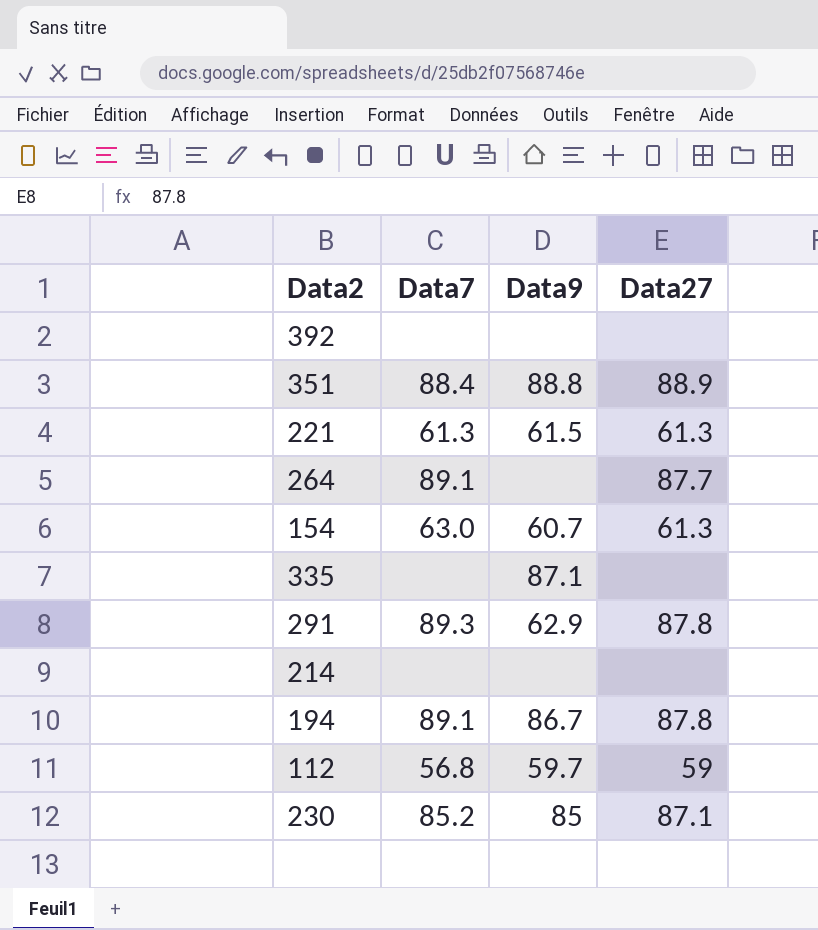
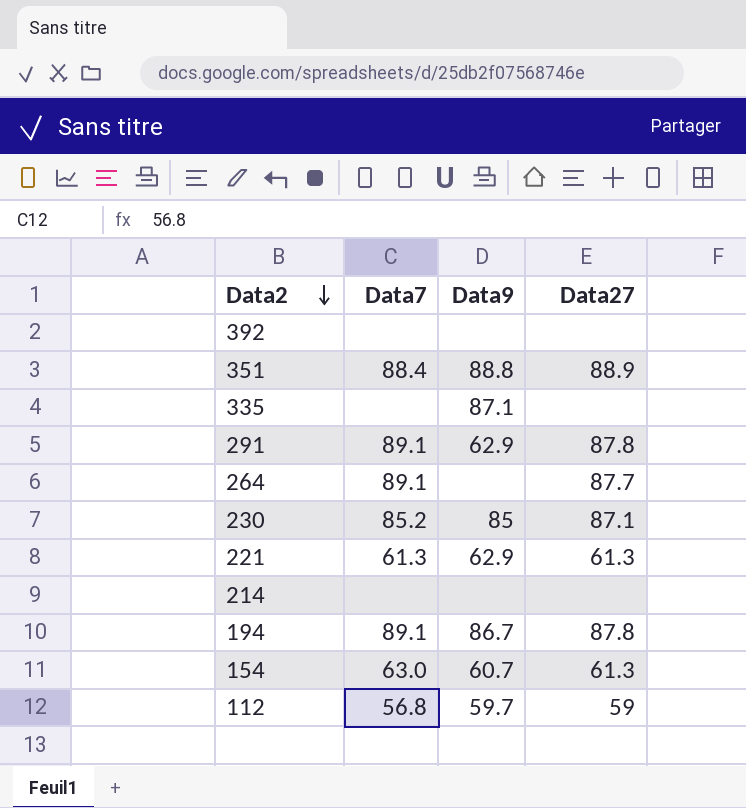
row order: none -> Data2 descending
291 | Data7: 89.3 -> 89.1
221 | Data9: 61.5 -> 62.9

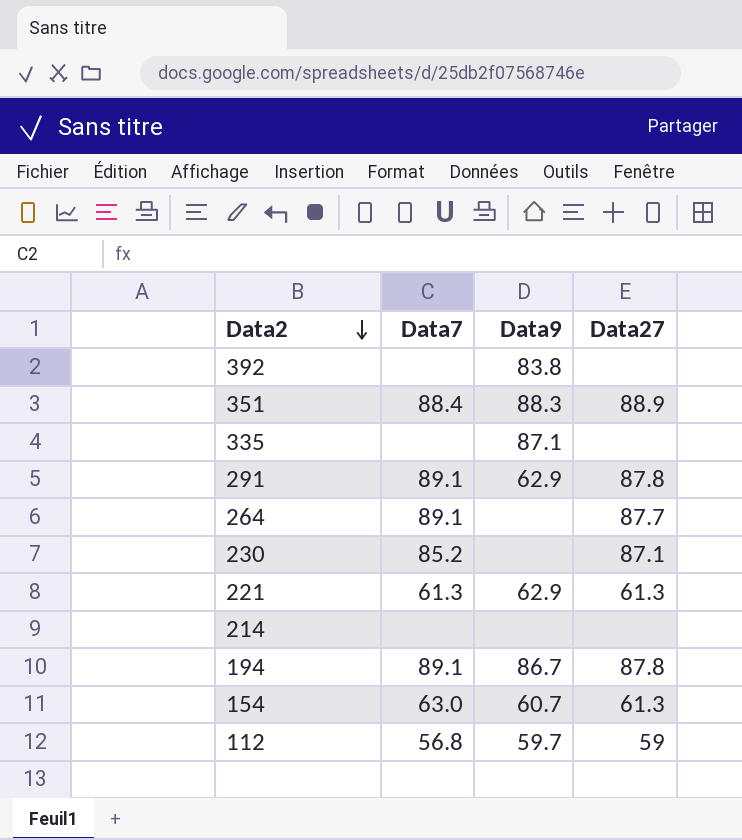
392 | Data9: none -> 83.8
351 | Data9: 88.8 -> 88.3
230 | Data9: 85 -> none

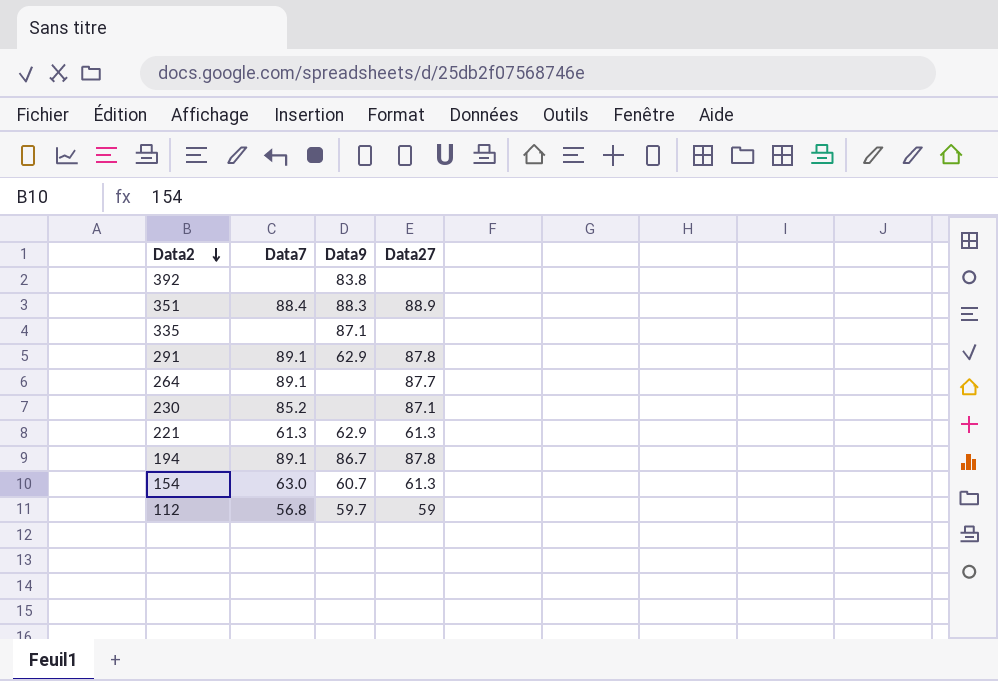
row 214: none | none | none -> none

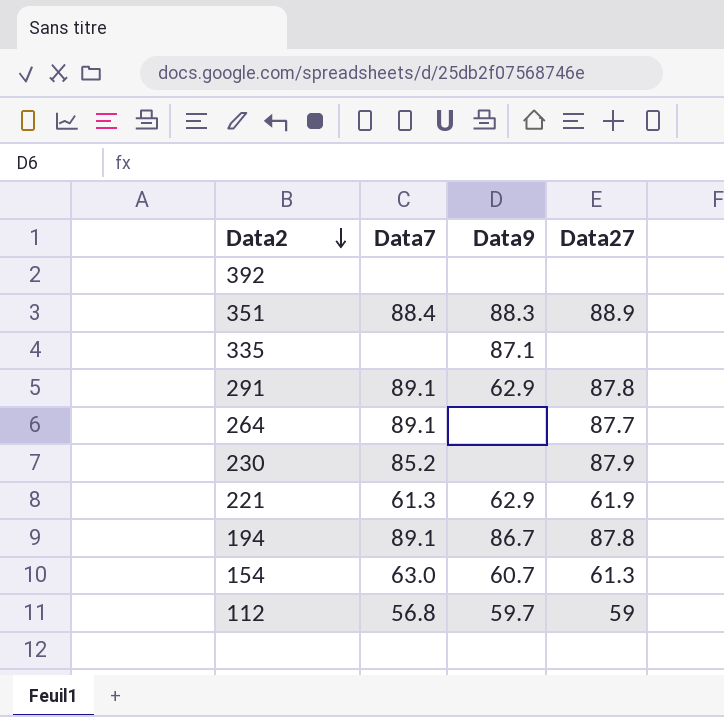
392 | Data9: 83.8 -> none
230 | Data27: 87.1 -> 87.9
221 | Data27: 61.3 -> 61.9

